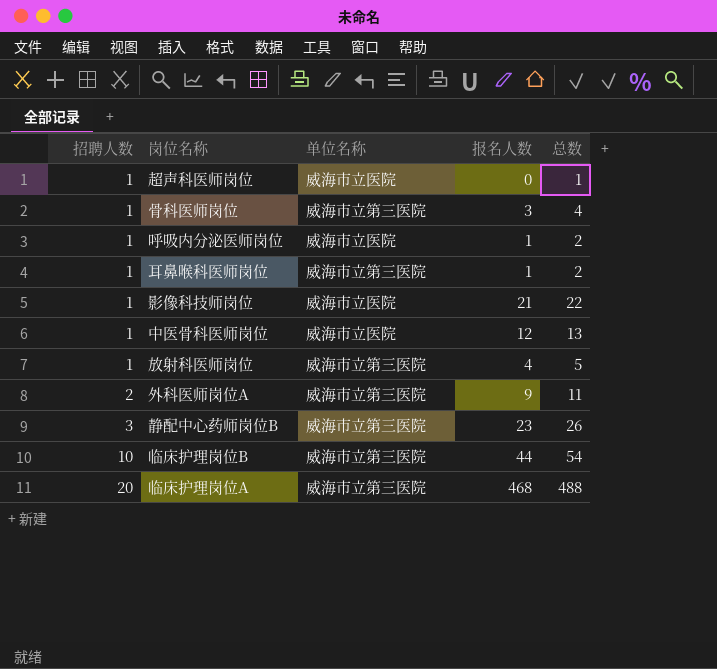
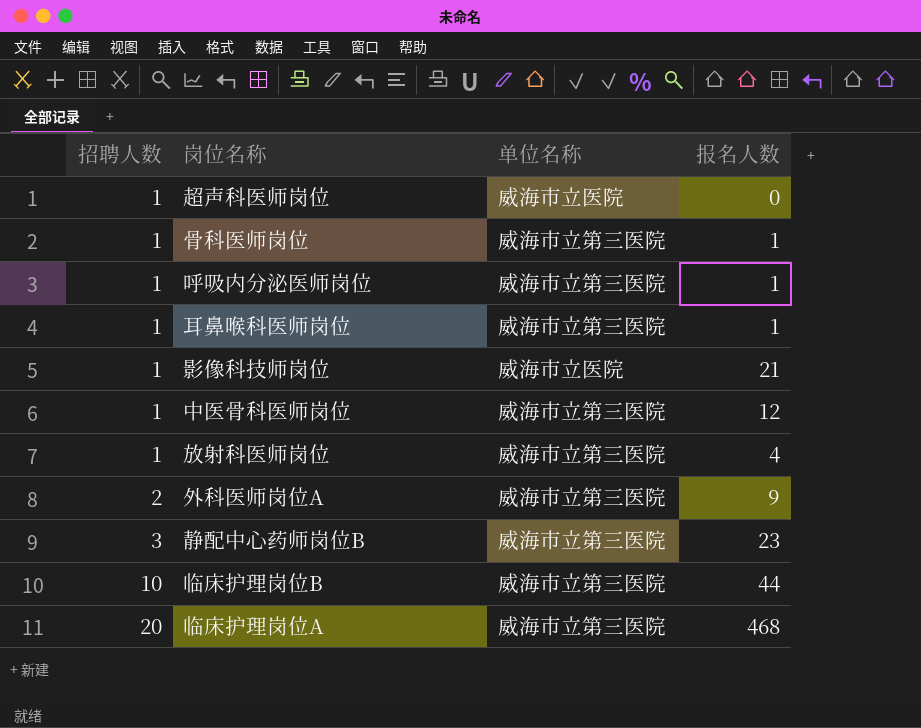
column 总数 | formula: [招聘人数] + [报名人数] -> none
骨科医师岗位 | 报名人数: 3 -> 1
呼吸内分泌医师岗位 | 单位名称: 威海市立医院 -> 威海市立第三医院
中医骨科医师岗位 | 单位名称: 威海市立医院 -> 威海市立第三医院

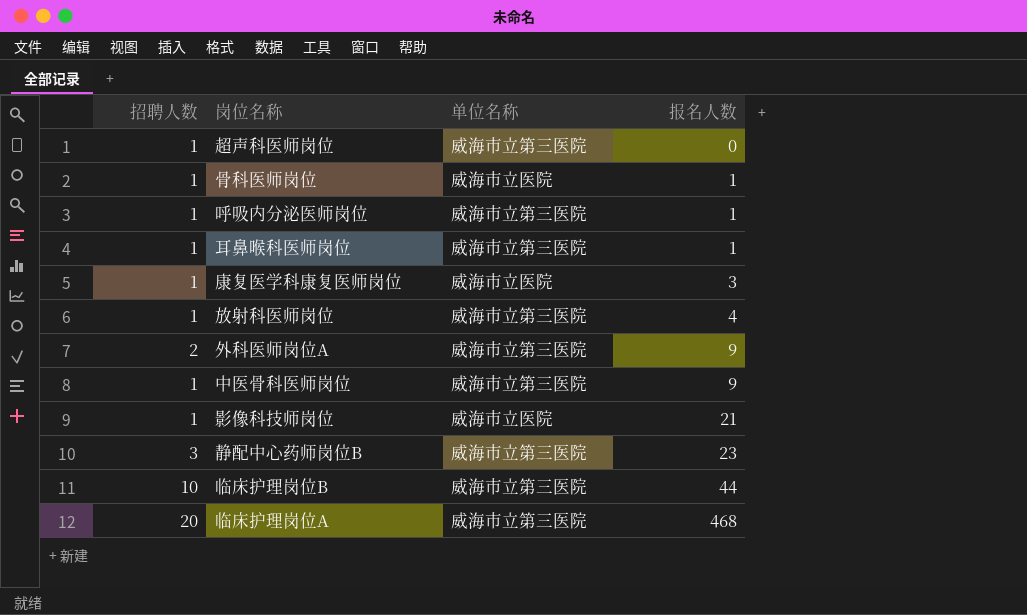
row order: 招聘人数 ascending -> 报名人数 ascending
超声科医师岗位 | 单位名称: 威海市立医院 -> 威海市立第三医院
骨科医师岗位 | 单位名称: 威海市立第三医院 -> 威海市立医院
row 康复医学科康复医师岗位: none -> 1 | 威海市立医院 | 3
中医骨科医师岗位 | 报名人数: 12 -> 9

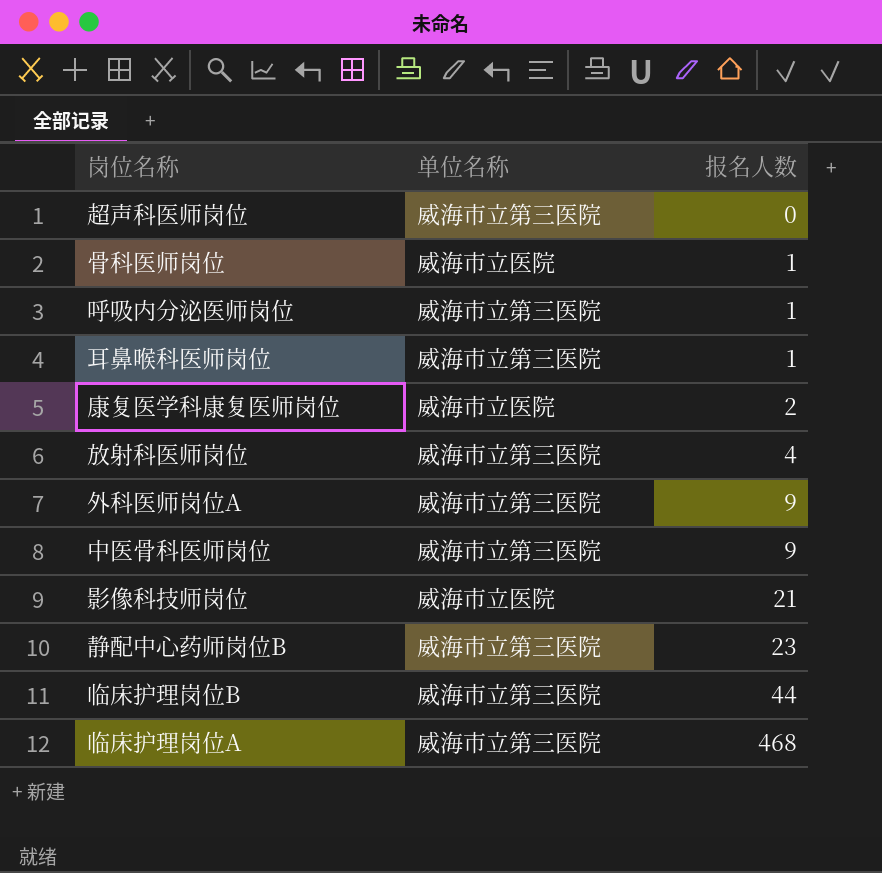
column 招聘人数 | position: 1 -> none
康复医学科康复医师岗位 | 报名人数: 3 -> 2

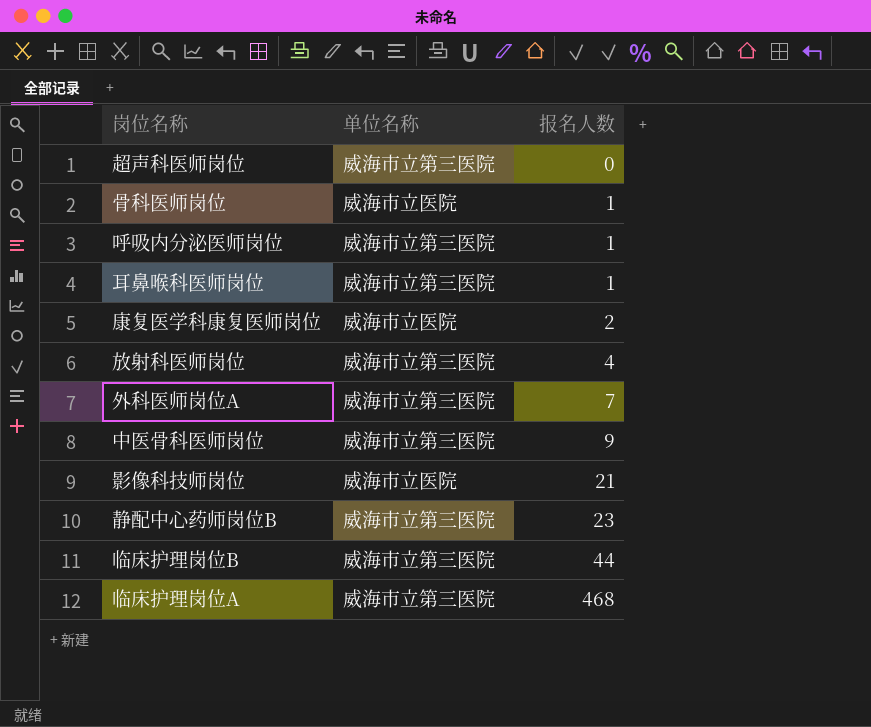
外科医师岗位A | 报名人数: 9 -> 7

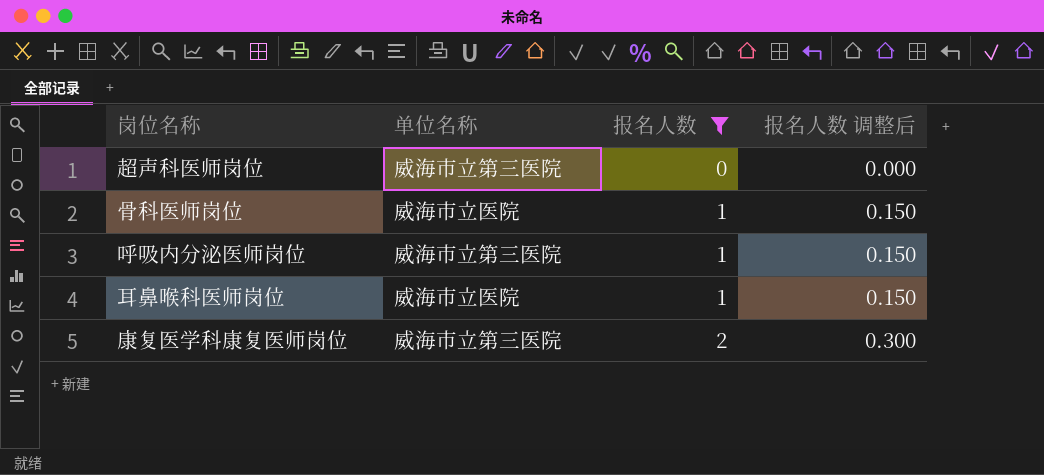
filter: none -> 报名人数 <= 2
column 报名人数 调整后 | formula: none -> [报名人数] * 0.15
耳鼻喉科医师岗位 | 单位名称: 威海市立第三医院 -> 威海市立医院
康复医学科康复医师岗位 | 单位名称: 威海市立医院 -> 威海市立第三医院

